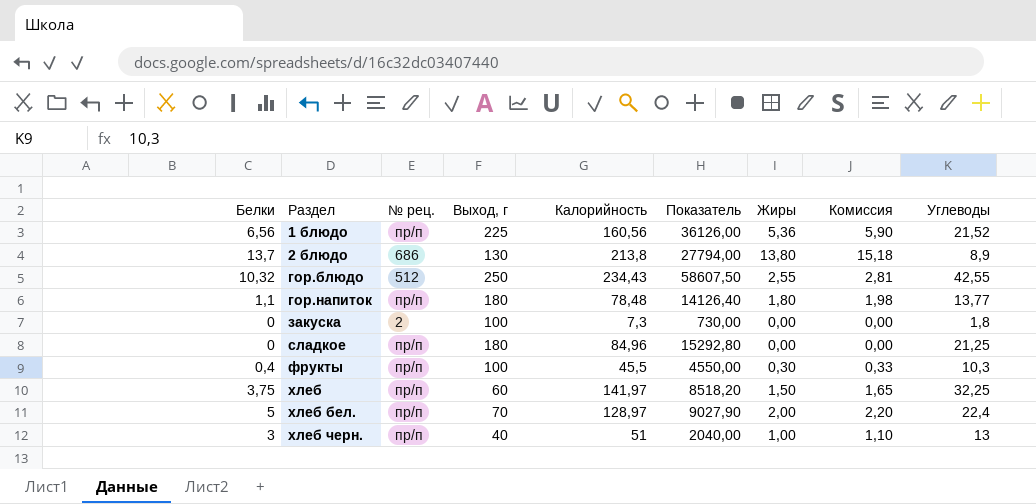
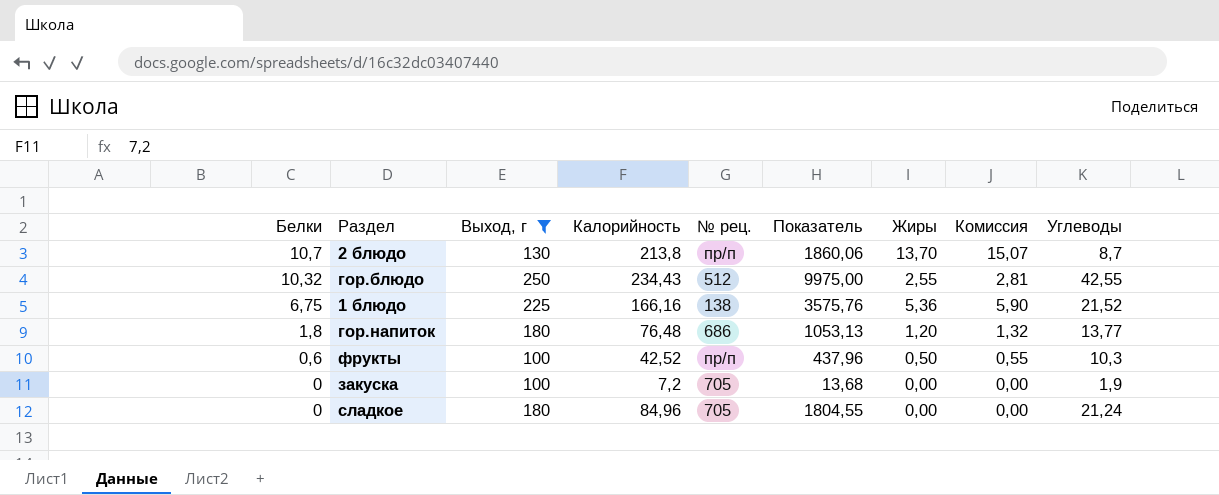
filter: none -> Выход, г >= 100
row order: Раздел ascending -> Белки descending
column № рец. | position: 3 -> 5
column Показатель | formula: [Выход, г] * [Калорийность] -> [Калорийность] * [Углеводы]
2 блюдо | Белки: 13,7 -> 10,7
2 блюдо | № рец.: 686 -> пр/п
2 блюдо | Жиры: 13,80 -> 13,70
2 блюдо | Комиссия: 15,18 -> 15,07
2 блюдо | Углеводы: 8,9 -> 8,7
1 блюдо | Белки: 6,56 -> 6,75
1 блюдо | Калорийность: 160,56 -> 166,16
1 блюдо | № рец.: пр/п -> 138
гор.напиток | Белки: 1,1 -> 1,8
гор.напиток | Калорийность: 78,48 -> 76,48
гор.напиток | № рец.: пр/п -> 686
гор.напиток | Жиры: 1,80 -> 1,20
гор.напиток | Комиссия: 1,98 -> 1,32
фрукты | Белки: 0,4 -> 0,6
фрукты | Калорийность: 45,5 -> 42,52
фрукты | Жиры: 0,30 -> 0,50
фрукты | Комиссия: 0,33 -> 0,55
закуска | Калорийность: 7,3 -> 7,2
закуска | № рец.: 2 -> 705
закуска | Углеводы: 1,8 -> 1,9
сладкое | № рец.: пр/п -> 705
сладкое | Углеводы: 21,25 -> 21,24

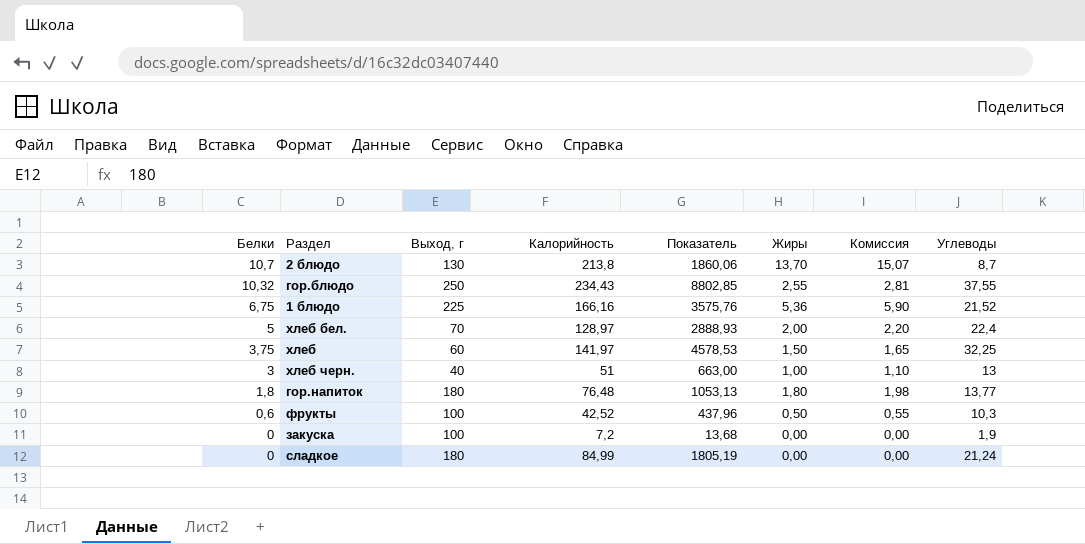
filter: Выход, г >= 100 -> none
column № рец. | position: 5 -> none
гор.блюдо | Показатель: 9975,00 -> 8802,85
гор.блюдо | Углеводы: 42,55 -> 37,55
гор.напиток | Жиры: 1,20 -> 1,80
гор.напиток | Комиссия: 1,32 -> 1,98
сладкое | Калорийность: 84,96 -> 84,99
сладкое | Показатель: 1804,55 -> 1805,19

